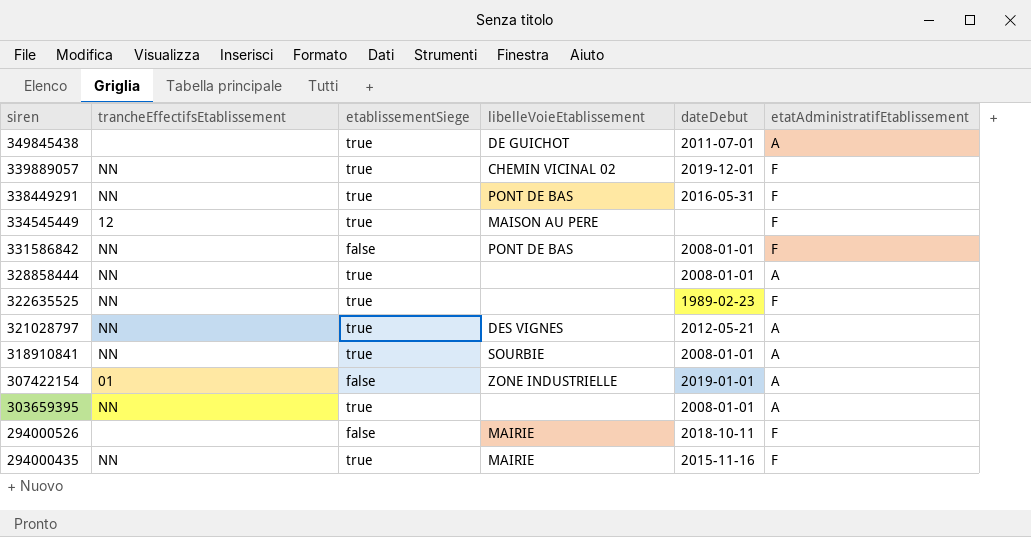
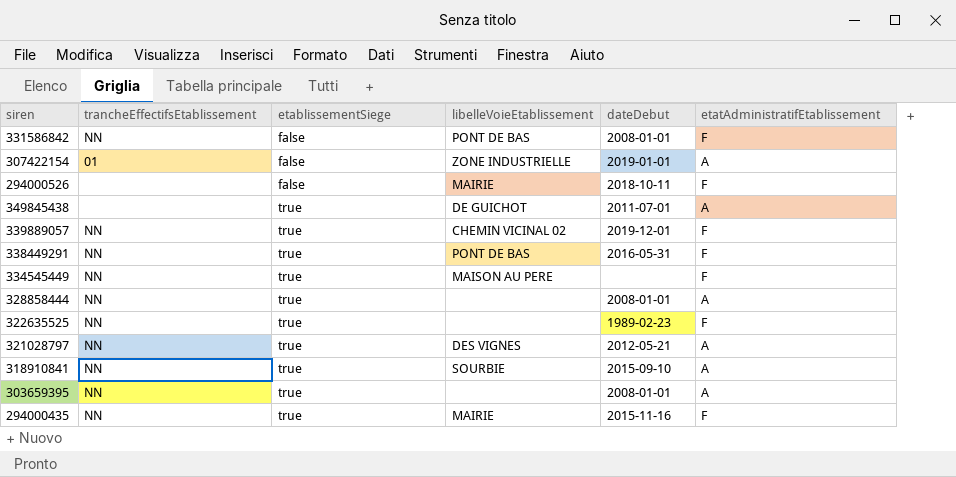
row order: siren descending -> etablissementSiege ascending
334545449 | trancheEffectifsEtablissement: 12 -> NN
318910841 | dateDebut: 2008-01-01 -> 2015-09-10

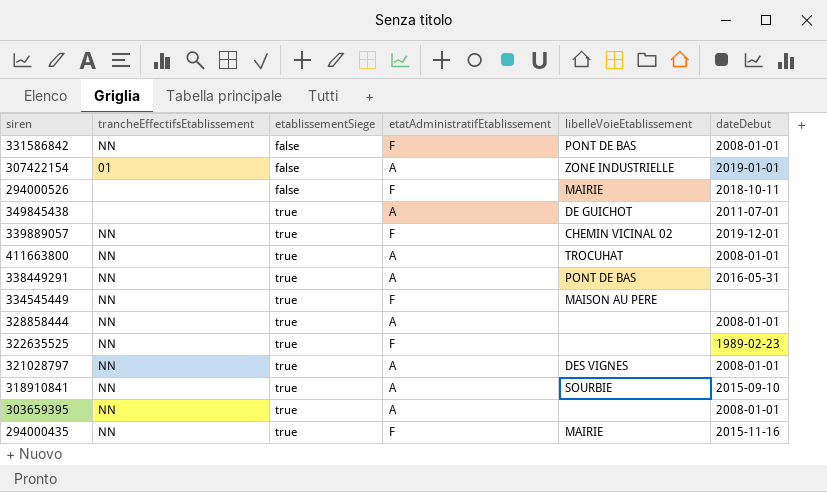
column etatAdministratifEtablissement | position: 6 -> 4
row 411663800: none -> NN | true | A | TROCUHAT | 2008-01-01
338449291 | etatAdministratifEtablissement: F -> A
321028797 | dateDebut: 2012-05-21 -> 2008-01-01

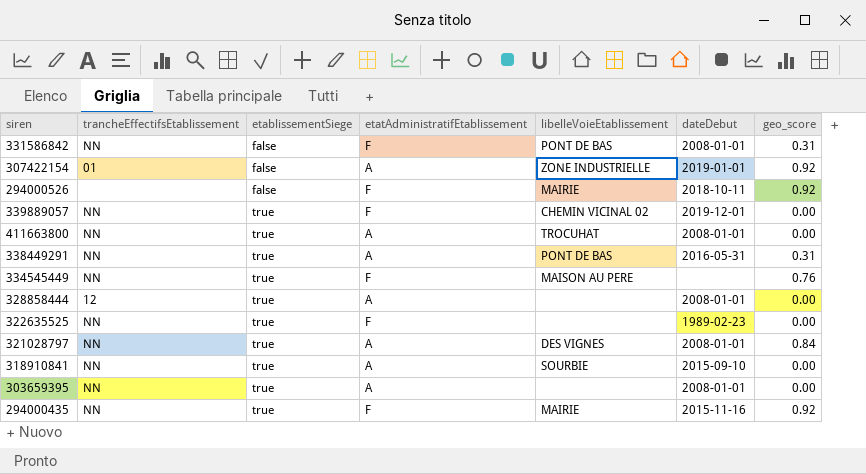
column geo_score | position: none -> 7
row 349845438: none | true | A | DE GUICHOT | 2011-07-01 -> none
328858444 | trancheEffectifsEtablissement: NN -> 12

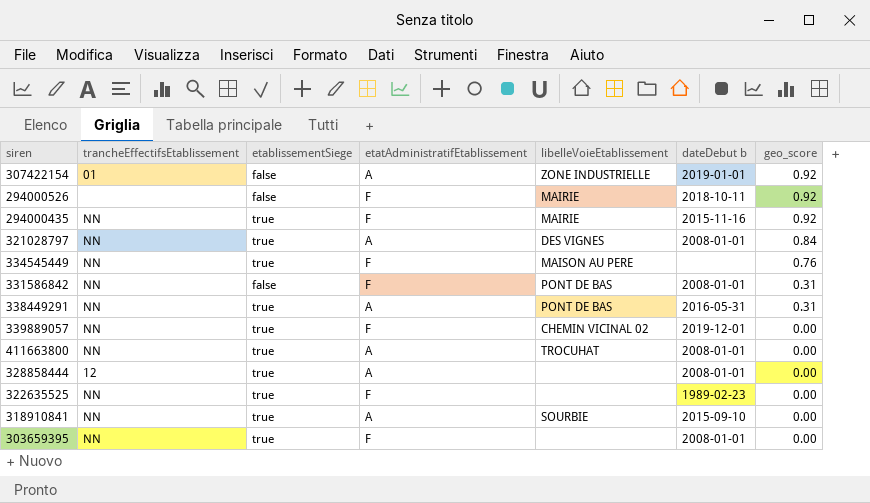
row order: etablissementSiege ascending -> geo_score descending
column name: dateDebut -> dateDebut b
303659395 | etatAdministratifEtablissement: A -> F

